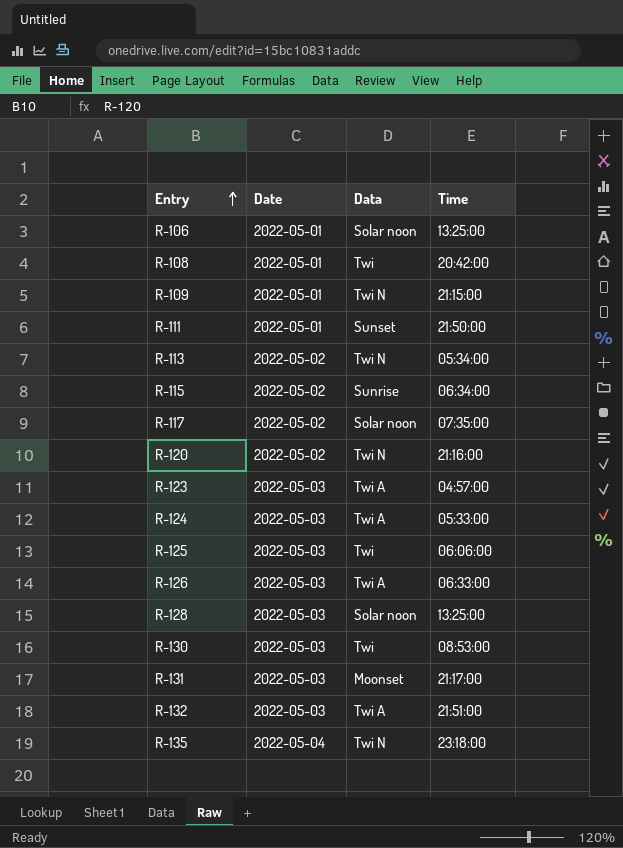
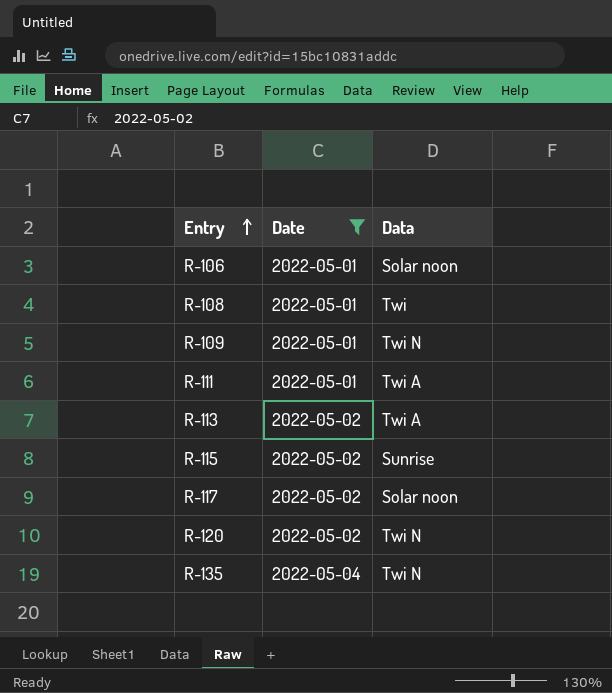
filter: none -> Date != 2022-05-03
column Time | position: 4 -> none
R-111 | Data: Sunset -> Twi A
R-113 | Data: Twi N -> Twi A

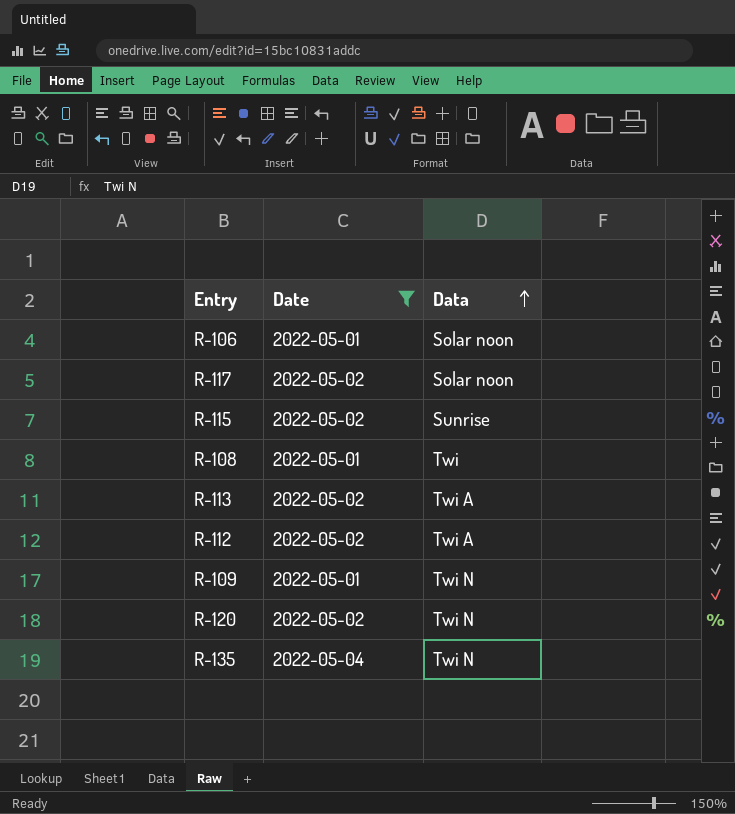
row order: Entry ascending -> Data ascending
row R-111: 2022-05-01 | Twi A -> none
row R-112: none -> 2022-05-02 | Twi A

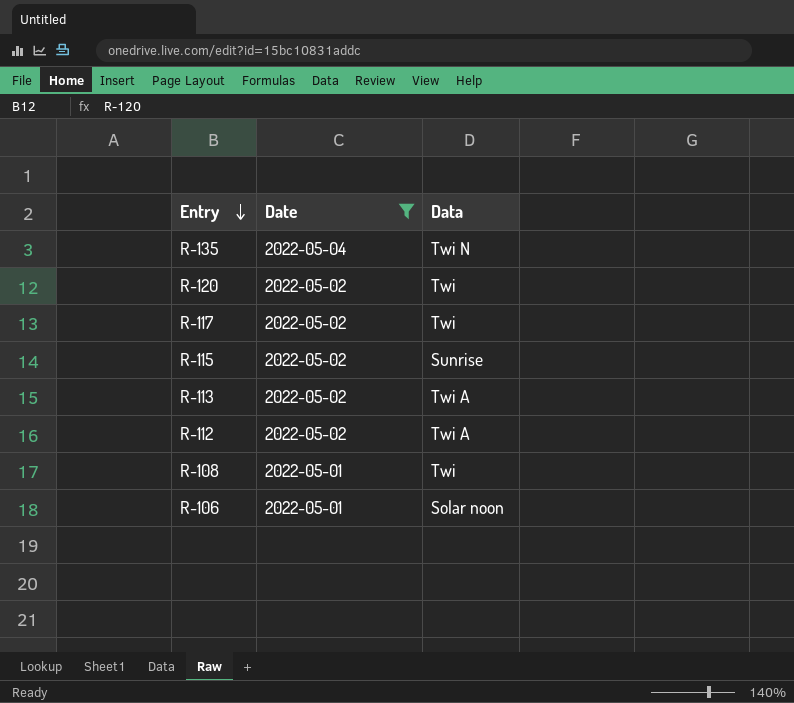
row order: Data ascending -> Entry descending
row R-109: 2022-05-01 | Twi N -> none
R-120 | Data: Twi N -> Twi
R-117 | Data: Solar noon -> Twi

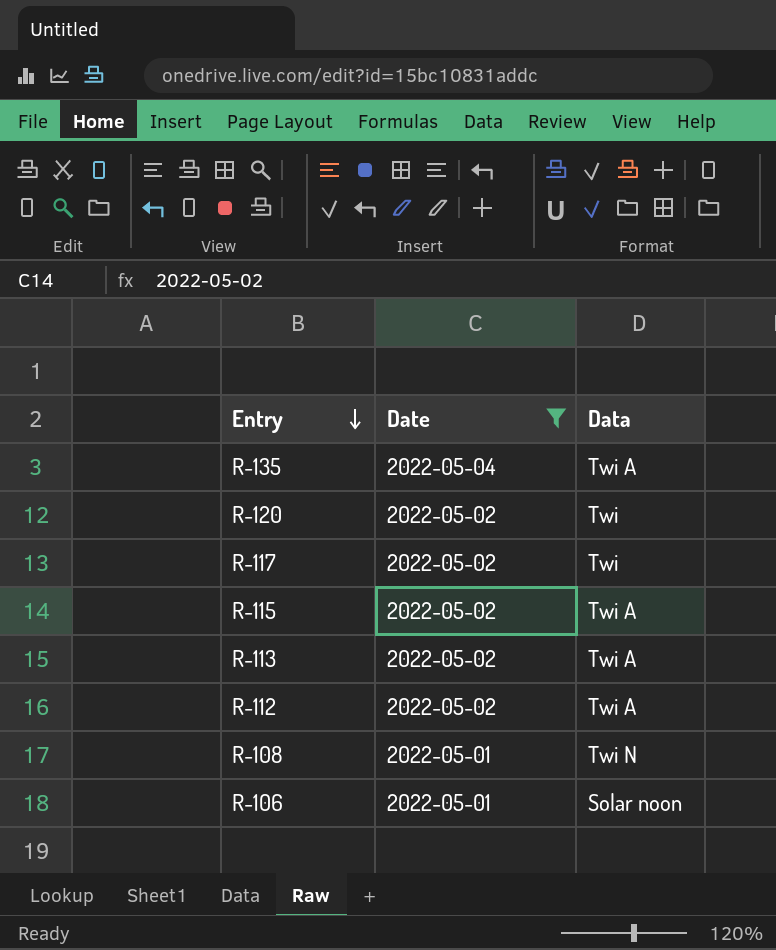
R-135 | Data: Twi N -> Twi A
R-115 | Data: Sunrise -> Twi A
R-108 | Data: Twi -> Twi N

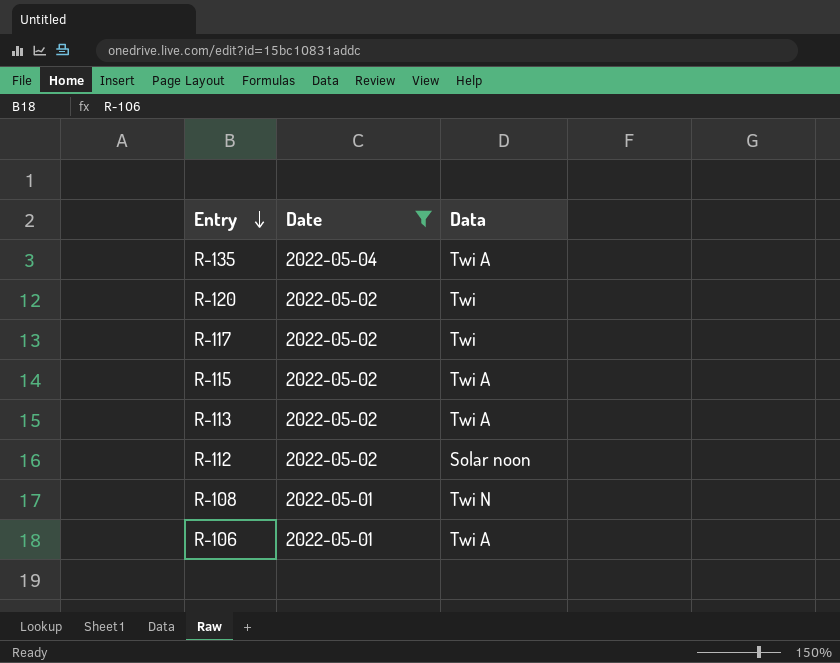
R-112 | Data: Twi A -> Solar noon
R-106 | Data: Solar noon -> Twi A

